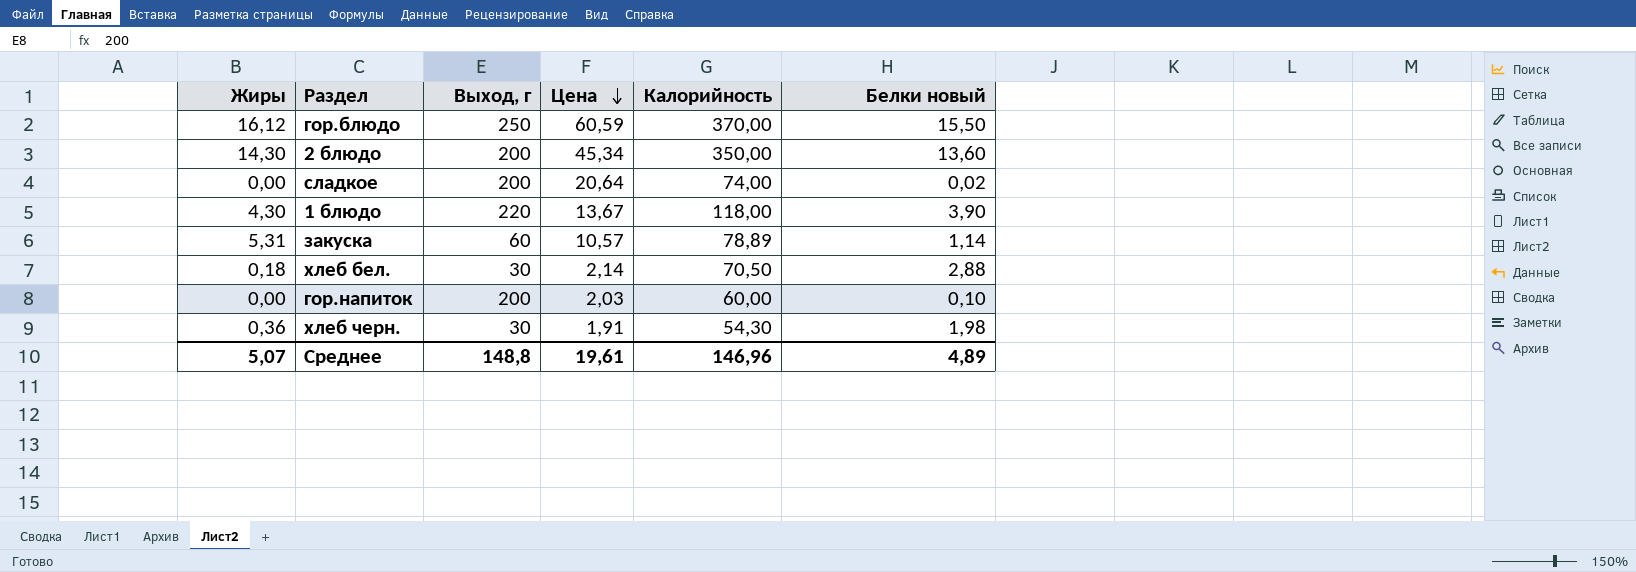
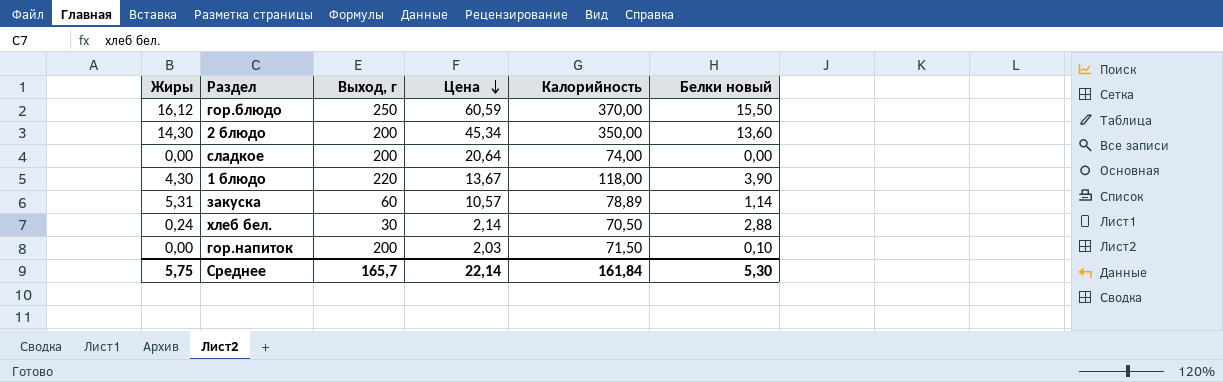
row хлеб черн.: 0,36 | 30 | 1,91 | 54,30 | 1,98 -> none
сладкое | Белки новый: 0,02 -> 0,00
хлеб бел. | Жиры: 0,18 -> 0,24
гор.напиток | Калорийность: 60,00 -> 71,50
Среднее | Жиры: 5,07 -> 5,75
Среднее | Выход, г: 148,8 -> 165,7
Среднее | Цена: 19,61 -> 22,14
Среднее | Калорийность: 146,96 -> 161,84
Среднее | Белки новый: 4,89 -> 5,30

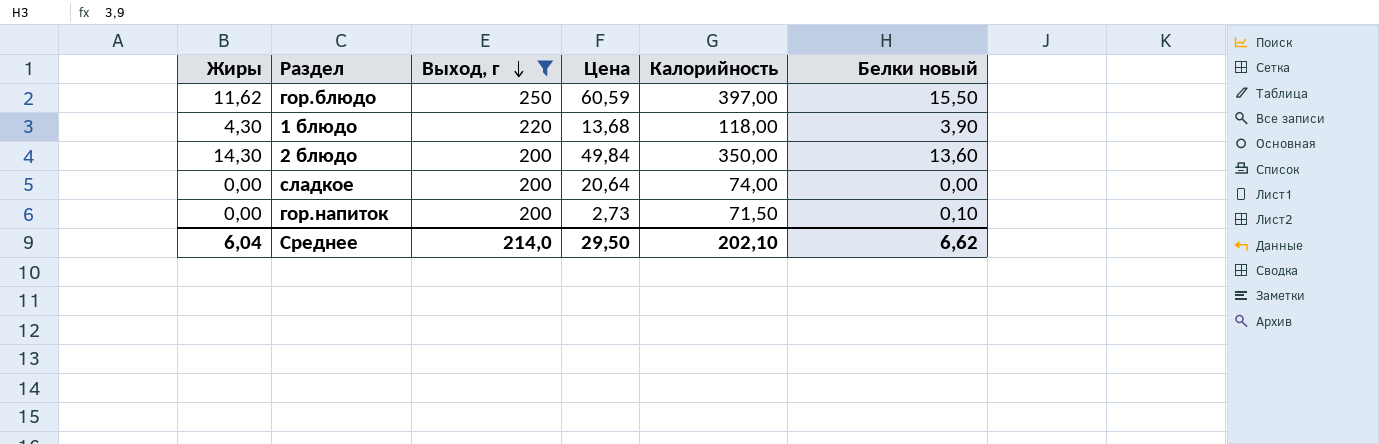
filter: none -> Выход, г >= 200
row order: Цена descending -> Выход, г descending
гор.блюдо | Жиры: 16,12 -> 11,62
гор.блюдо | Калорийность: 370,00 -> 397,00
1 блюдо | Цена: 13,67 -> 13,68
2 блюдо | Цена: 45,34 -> 49,84
гор.напиток | Цена: 2,03 -> 2,73
Среднее | Жиры: 5,75 -> 6,04
Среднее | Выход, г: 165,7 -> 214,0
Среднее | Цена: 22,14 -> 29,50
Среднее | Калорийность: 161,84 -> 202,10
Среднее | Белки новый: 5,30 -> 6,62

